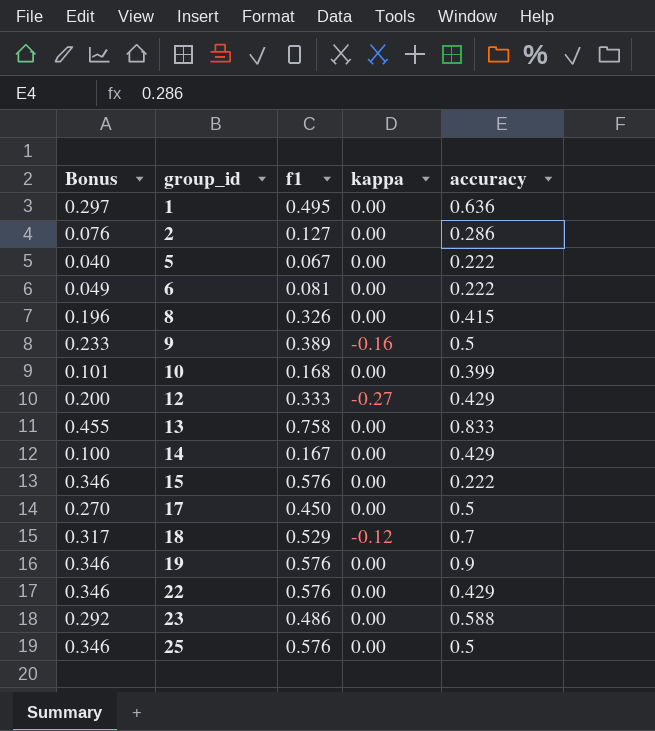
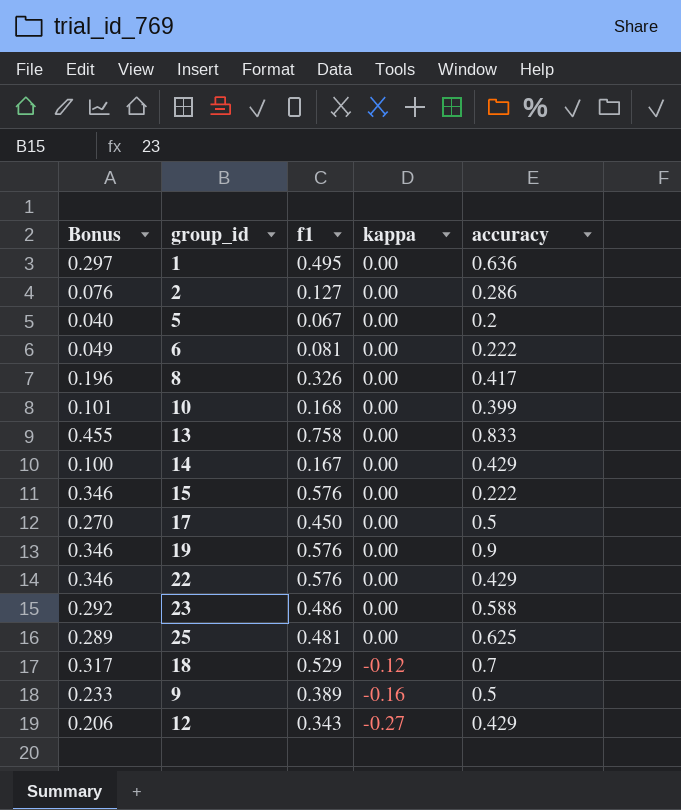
row order: group_id ascending -> kappa descending
5 | accuracy: 0.222 -> 0.2
8 | accuracy: 0.415 -> 0.417
25 | Bonus: 0.346 -> 0.289
25 | f1: 0.576 -> 0.481
25 | accuracy: 0.5 -> 0.625
12 | Bonus: 0.200 -> 0.206
12 | f1: 0.333 -> 0.343

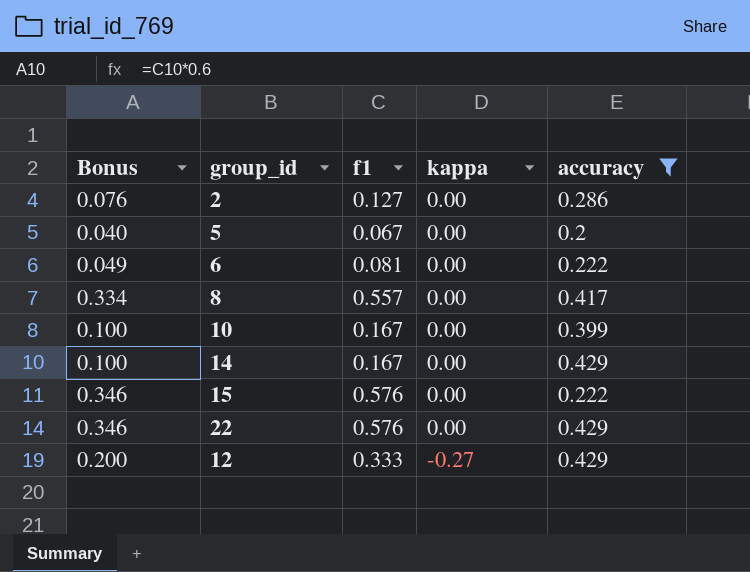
filter: none -> accuracy <= 0.429
8 | Bonus: 0.196 -> 0.334
8 | f1: 0.326 -> 0.557
10 | Bonus: 0.101 -> 0.100
10 | f1: 0.168 -> 0.167
12 | Bonus: 0.206 -> 0.200
12 | f1: 0.343 -> 0.333

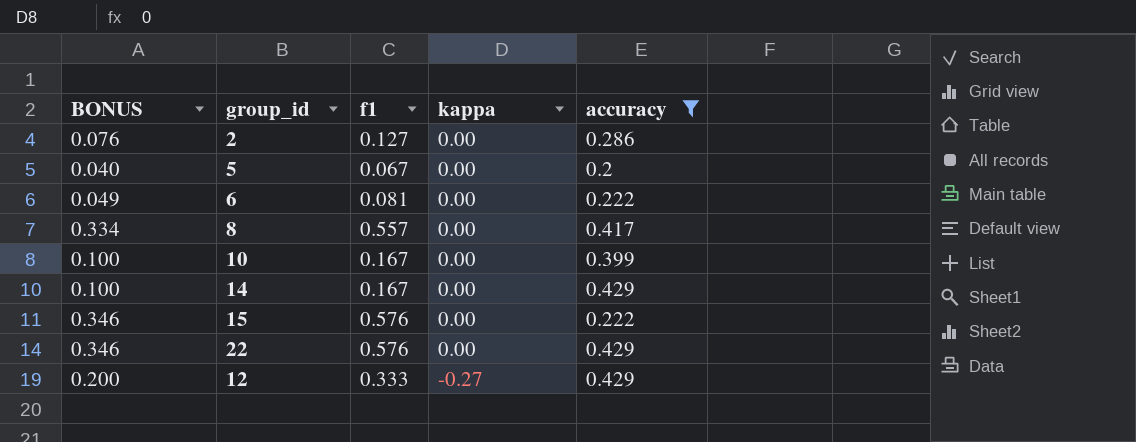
column name: Bonus -> BONUS

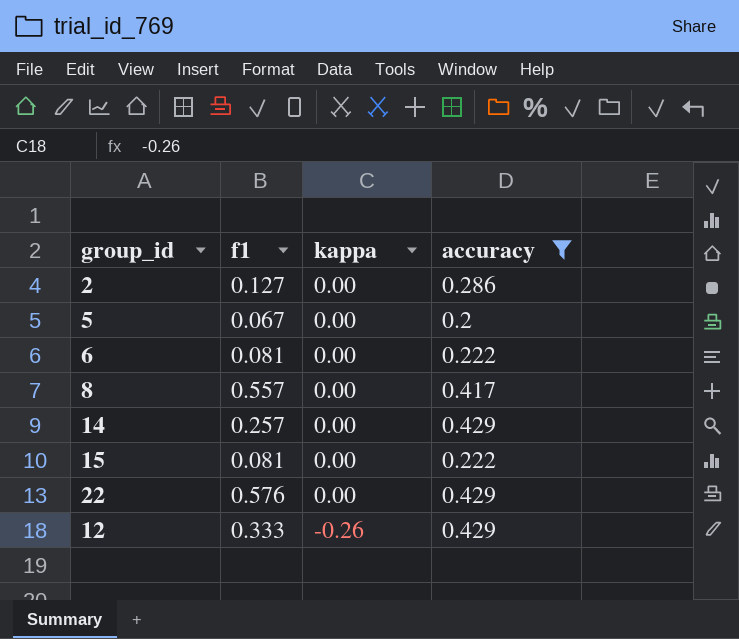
column BONUS | formula: [f1] * 0.6 -> none
row 10: 0.100 | 0.167 | 0.00 | 0.399 -> none
14 | f1: 0.167 -> 0.257
15 | f1: 0.576 -> 0.081
12 | kappa: -0.27 -> -0.26

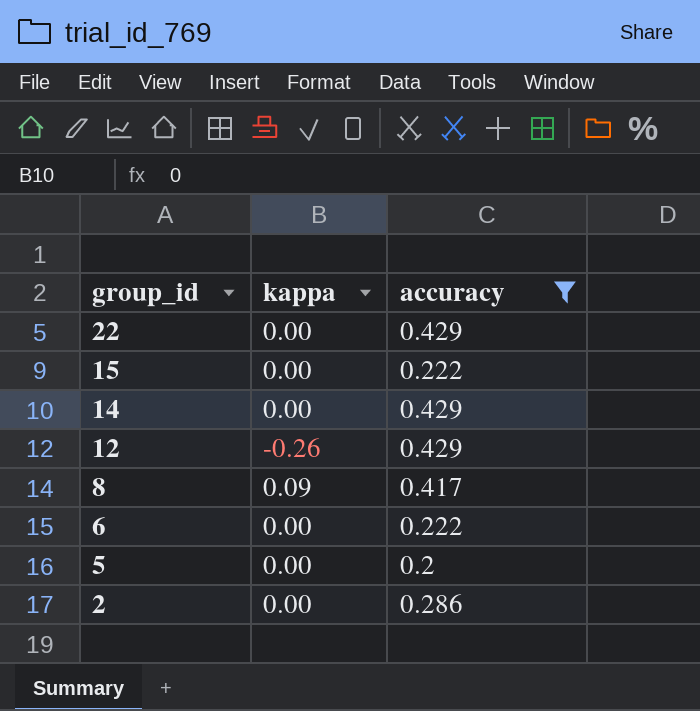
row order: kappa descending -> group_id descending
column f1 | position: 2 -> none
8 | kappa: 0.00 -> 0.09

